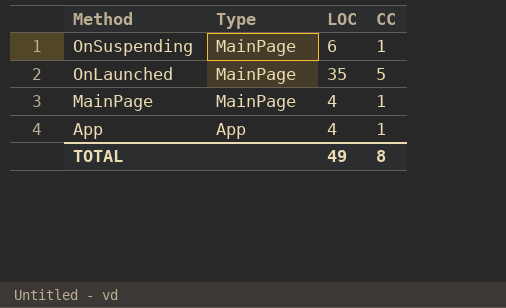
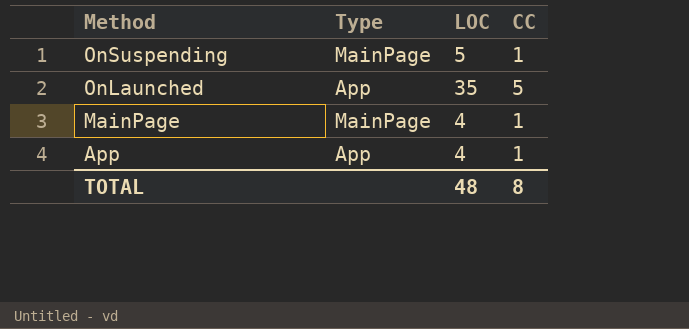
OnSuspending | LOC: 6 -> 5
OnLaunched | Type: MainPage -> App
TOTAL | LOC: 49 -> 48

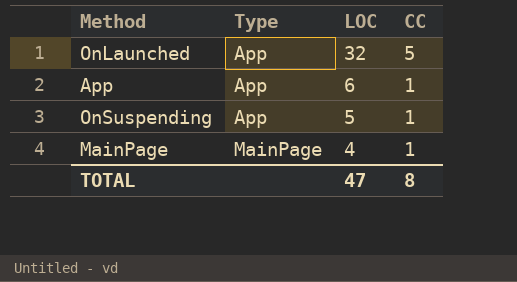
row order: Method descending -> Type ascending
OnLaunched | LOC: 35 -> 32
App | LOC: 4 -> 6
OnSuspending | Type: MainPage -> App
TOTAL | LOC: 48 -> 47

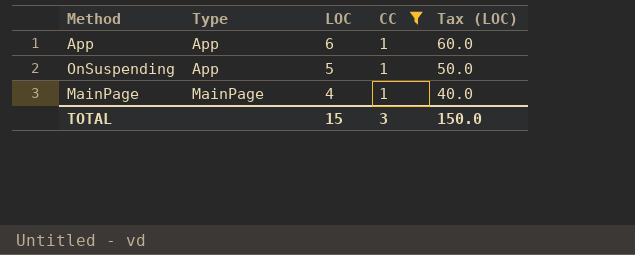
filter: none -> CC = 1
column Tax (LOC) | formula: none -> [LOC] * 10
TOTAL | LOC: 47 -> 15
TOTAL | CC: 8 -> 3

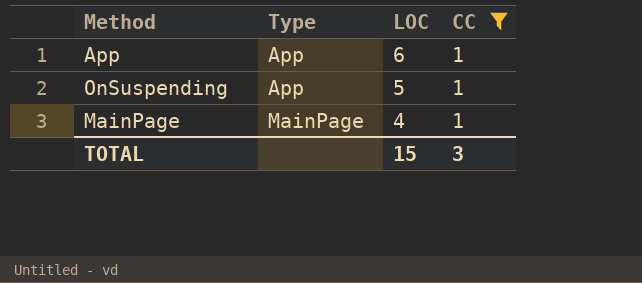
column Tax (LOC) | formula: [LOC] * 10 -> none

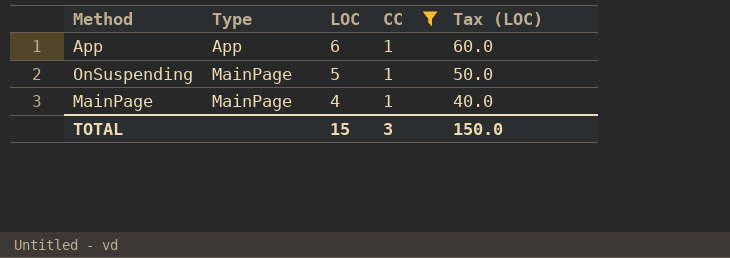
column Tax (LOC) | formula: none -> [LOC] * 10
OnSuspending | Type: App -> MainPage

